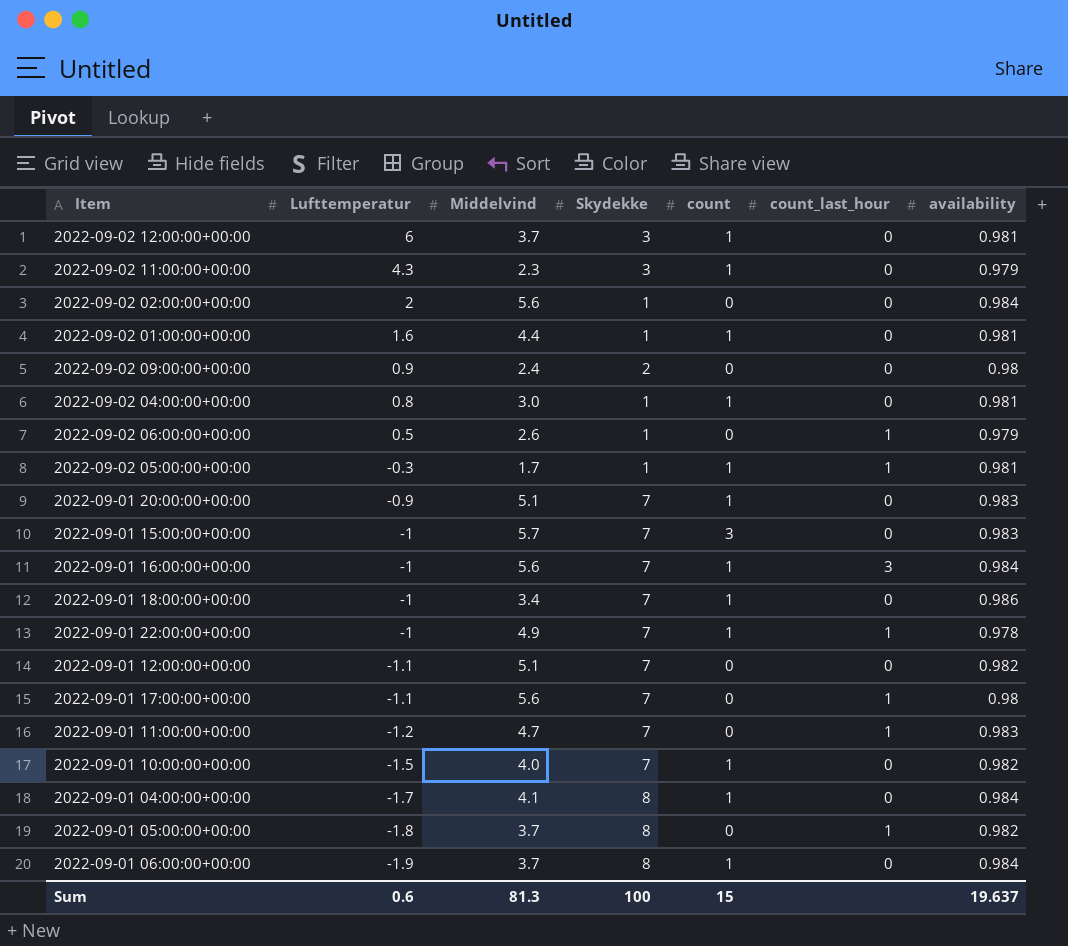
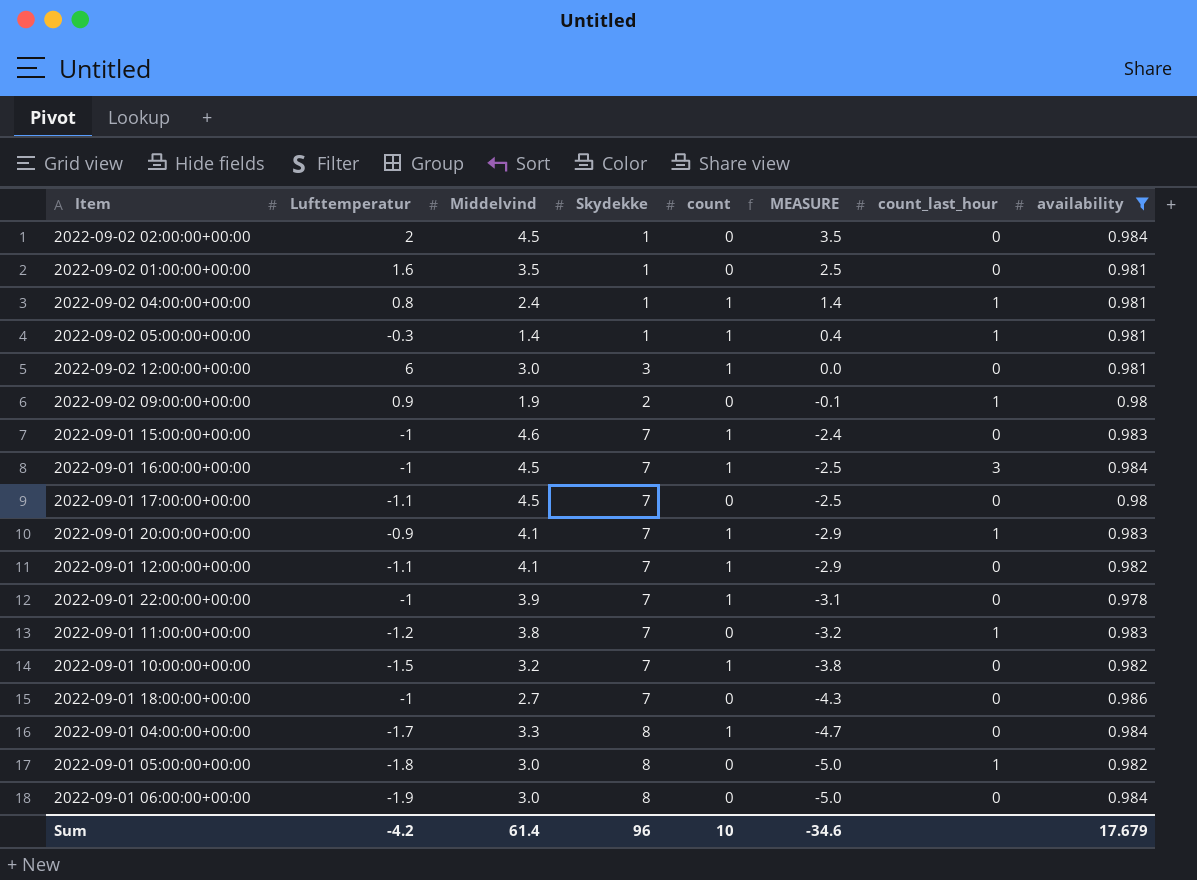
filter: none -> availability != 0.979
row order: Lufttemperatur descending -> MEASURE descending
column MEASURE | formula: none -> [Middelvind] - [Skydekke]
2022-09-02 02:00:00+00:00 | Middelvind: 5.6 -> 4.5
2022-09-02 01:00:00+00:00 | Middelvind: 4.4 -> 3.5
2022-09-02 01:00:00+00:00 | count: 1 -> 0
2022-09-02 04:00:00+00:00 | Middelvind: 3.0 -> 2.4
2022-09-02 04:00:00+00:00 | count_last_hour: 0 -> 1
2022-09-02 05:00:00+00:00 | Middelvind: 1.7 -> 1.4
2022-09-02 12:00:00+00:00 | Middelvind: 3.7 -> 3.0
2022-09-02 09:00:00+00:00 | Middelvind: 2.4 -> 1.9
2022-09-02 09:00:00+00:00 | count_last_hour: 0 -> 1
2022-09-01 15:00:00+00:00 | Middelvind: 5.7 -> 4.6
2022-09-01 15:00:00+00:00 | count: 3 -> 1
2022-09-01 16:00:00+00:00 | Middelvind: 5.6 -> 4.5
2022-09-01 17:00:00+00:00 | Middelvind: 5.6 -> 4.5
2022-09-01 17:00:00+00:00 | count_last_hour: 1 -> 0
2022-09-01 20:00:00+00:00 | Middelvind: 5.1 -> 4.1
2022-09-01 20:00:00+00:00 | count_last_hour: 0 -> 1
2022-09-01 12:00:00+00:00 | Middelvind: 5.1 -> 4.1
2022-09-01 12:00:00+00:00 | count: 0 -> 1
2022-09-01 22:00:00+00:00 | Middelvind: 4.9 -> 3.9
2022-09-01 22:00:00+00:00 | count_last_hour: 1 -> 0
2022-09-01 11:00:00+00:00 | Middelvind: 4.7 -> 3.8
2022-09-01 10:00:00+00:00 | Middelvind: 4.0 -> 3.2
2022-09-01 18:00:00+00:00 | Middelvind: 3.4 -> 2.7
2022-09-01 18:00:00+00:00 | count: 1 -> 0
2022-09-01 04:00:00+00:00 | Middelvind: 4.1 -> 3.3
2022-09-01 05:00:00+00:00 | Middelvind: 3.7 -> 3.0
2022-09-01 06:00:00+00:00 | Middelvind: 3.7 -> 3.0
2022-09-01 06:00:00+00:00 | count: 1 -> 0
Sum | Lufttemperatur: 0.6 -> -4.2
Sum | Middelvind: 81.3 -> 61.4
Sum | Skydekke: 100 -> 96
Sum | count: 15 -> 10
Sum | availability: 19.637 -> 17.679

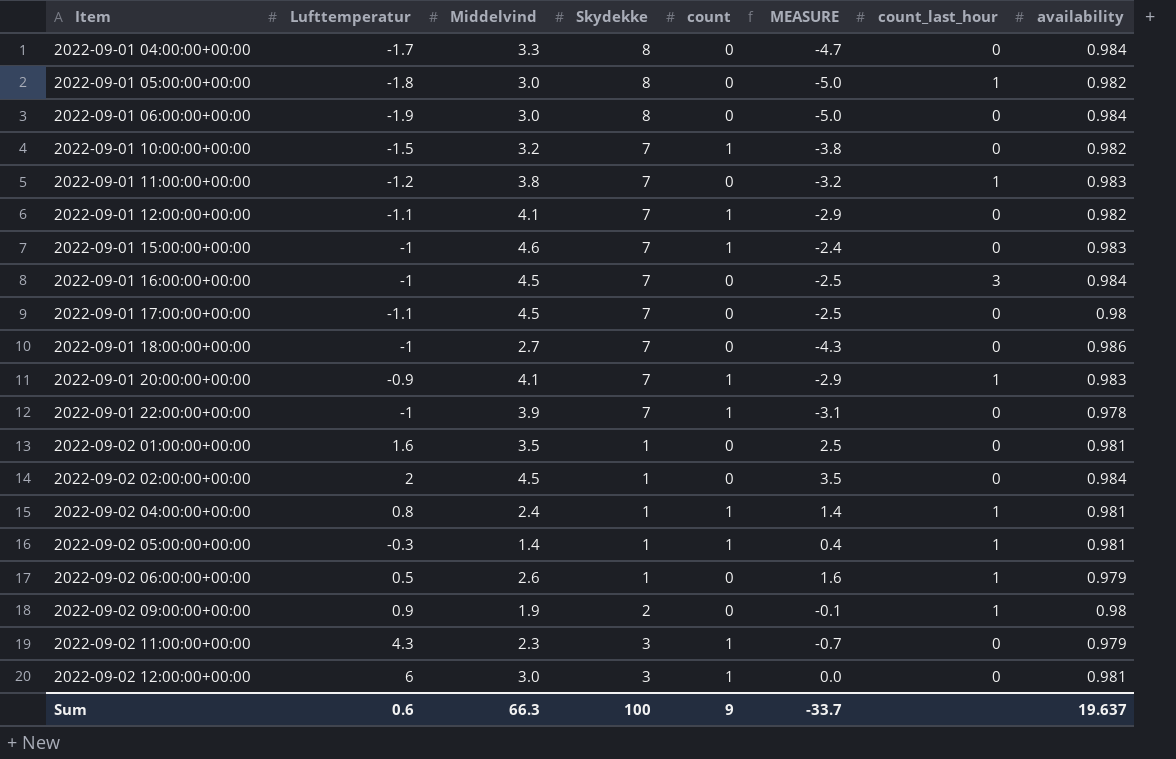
filter: availability != 0.979 -> none
row order: MEASURE descending -> Item ascending
2022-09-01 04:00:00+00:00 | count: 1 -> 0
2022-09-01 16:00:00+00:00 | count: 1 -> 0
Sum | Lufttemperatur: -4.2 -> 0.6
Sum | Middelvind: 61.4 -> 66.3
Sum | Skydekke: 96 -> 100
Sum | count: 10 -> 9
Sum | MEASURE: -34.6 -> -33.7
Sum | availability: 17.679 -> 19.637

